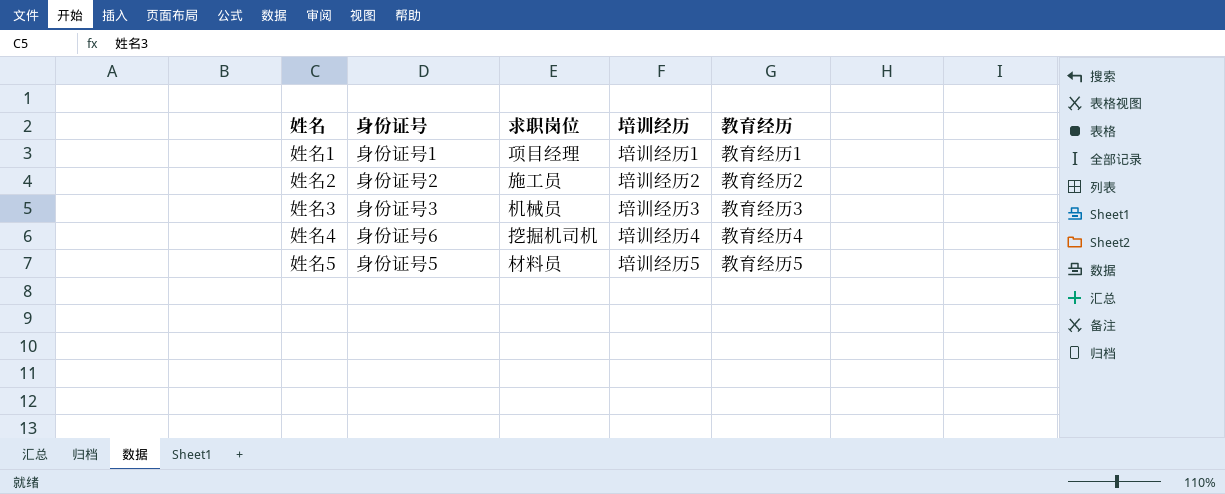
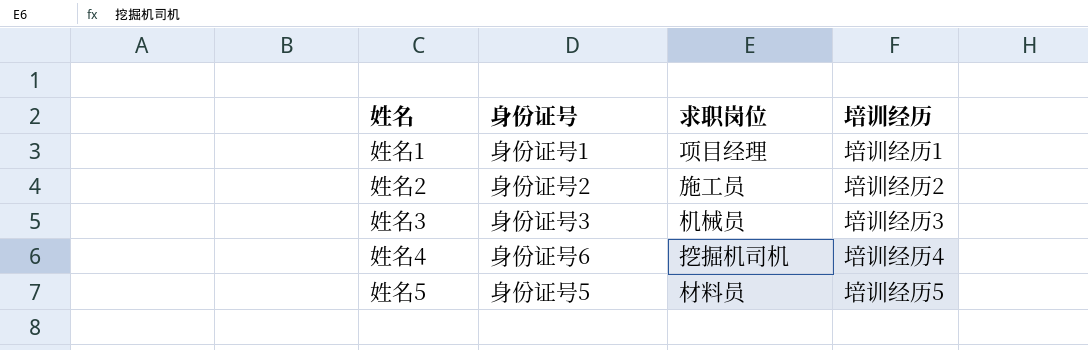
column 教育经历 | position: 5 -> none

